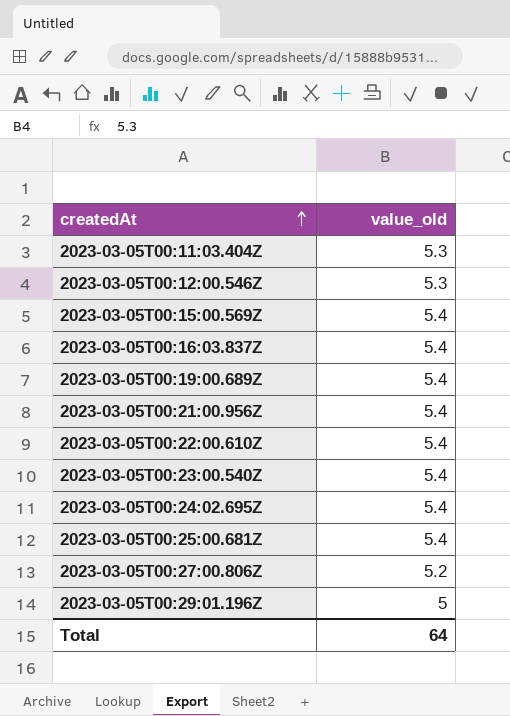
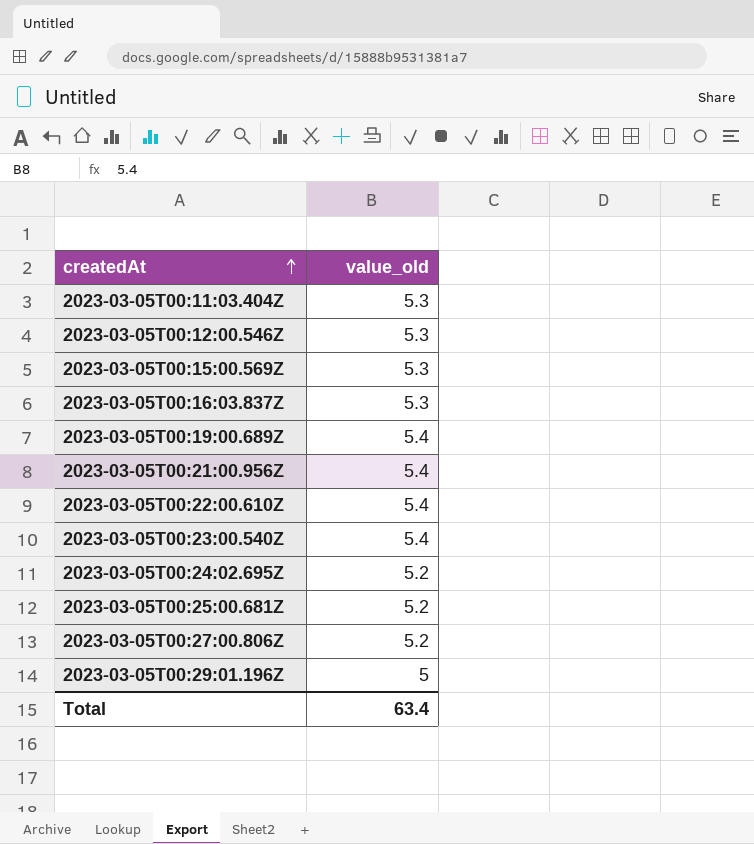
2023-03-05T00:15:00.569Z | value_old: 5.4 -> 5.3
2023-03-05T00:16:03.837Z | value_old: 5.4 -> 5.3
2023-03-05T00:24:02.695Z | value_old: 5.4 -> 5.2
2023-03-05T00:25:00.681Z | value_old: 5.4 -> 5.2
Total | value_old: 64 -> 63.4

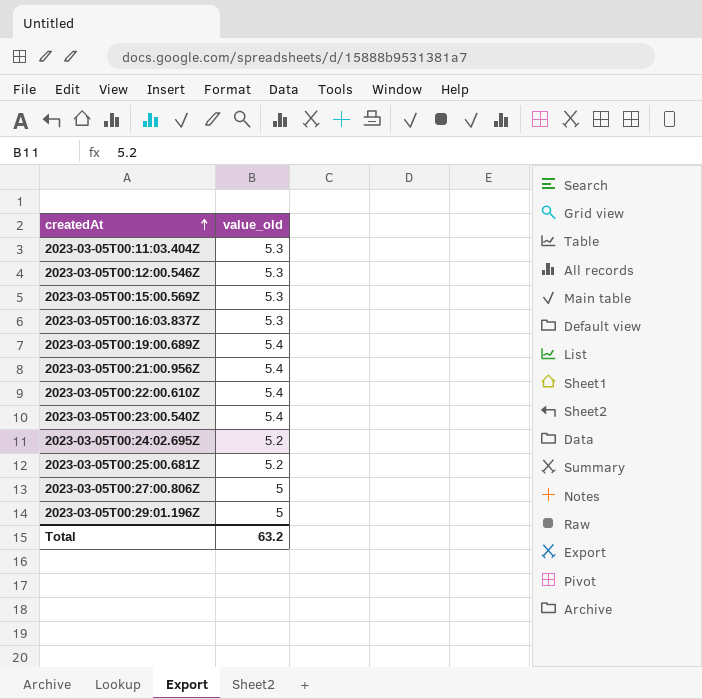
2023-03-05T00:27:00.806Z | value_old: 5.2 -> 5
Total | value_old: 63.4 -> 63.2

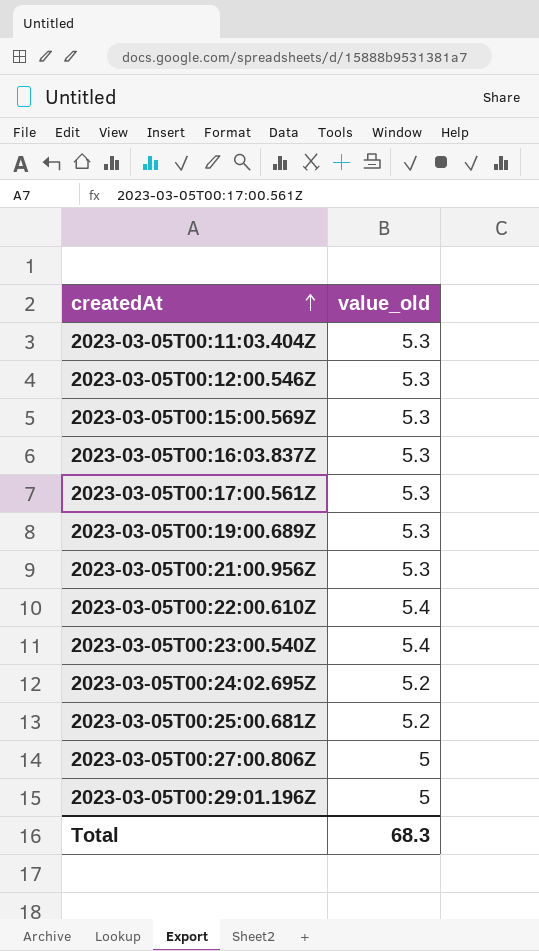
row 2023-03-05T00:17:00.561Z: none -> 5.3
2023-03-05T00:19:00.689Z | value_old: 5.4 -> 5.3
2023-03-05T00:21:00.956Z | value_old: 5.4 -> 5.3
Total | value_old: 63.2 -> 68.3

